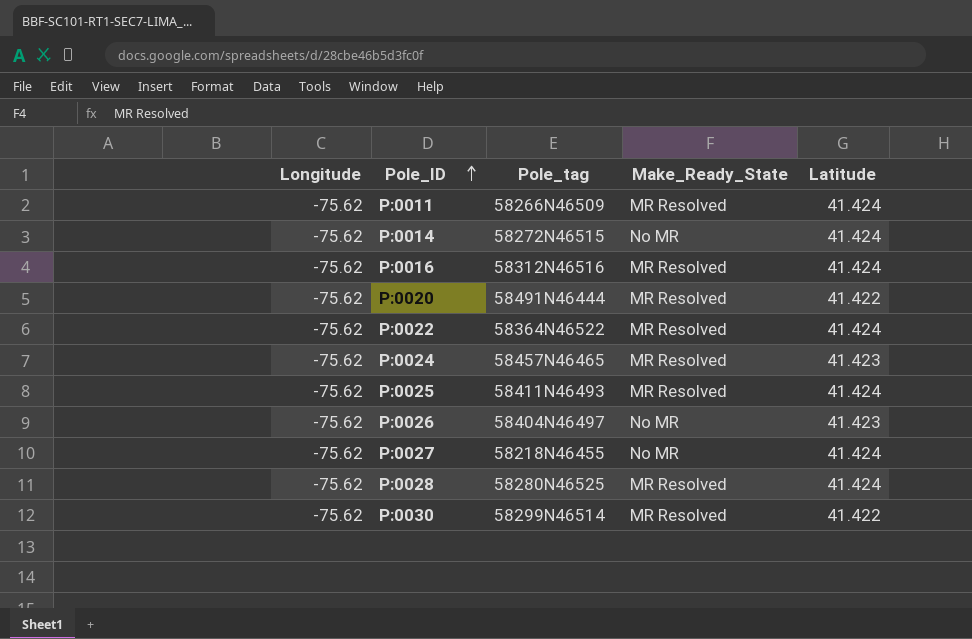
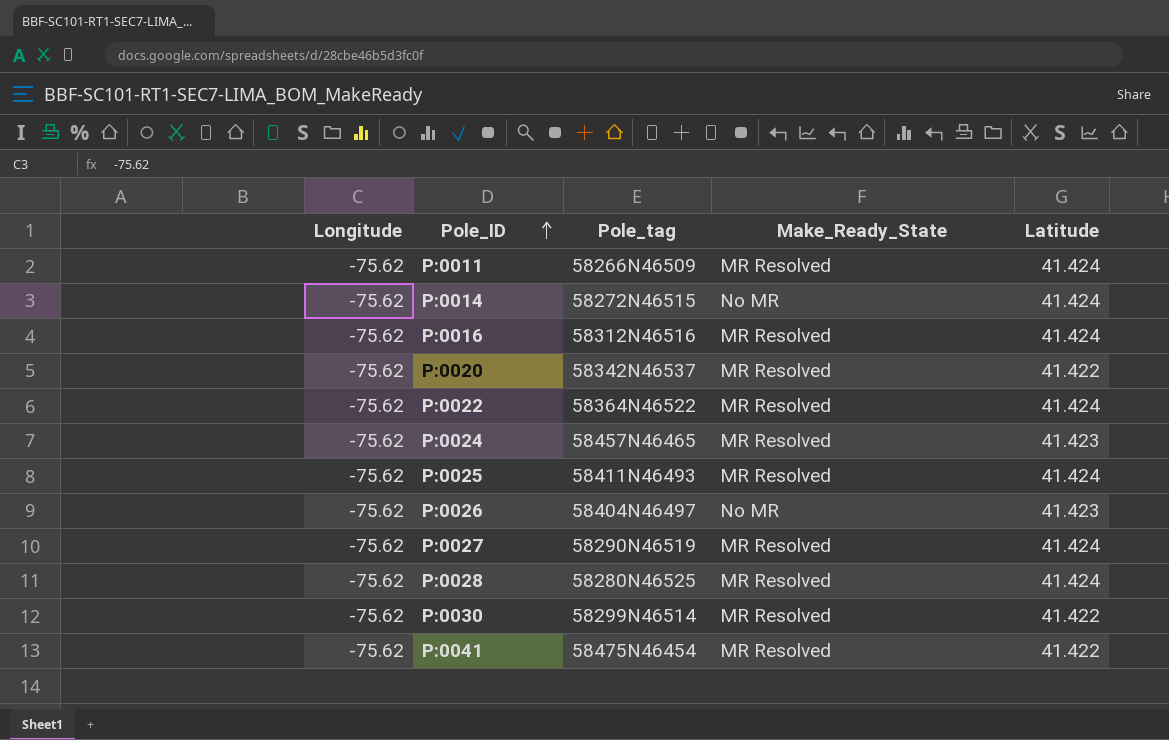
P:0020 | Pole_tag: 58491N46444 -> 58342N46537
P:0027 | Pole_tag: 58218N46455 -> 58290N46519
P:0027 | Make_Ready_State: No MR -> MR Resolved
row P:0041: none -> -75.62 | 58475N46454 | MR Resolved | 41.422

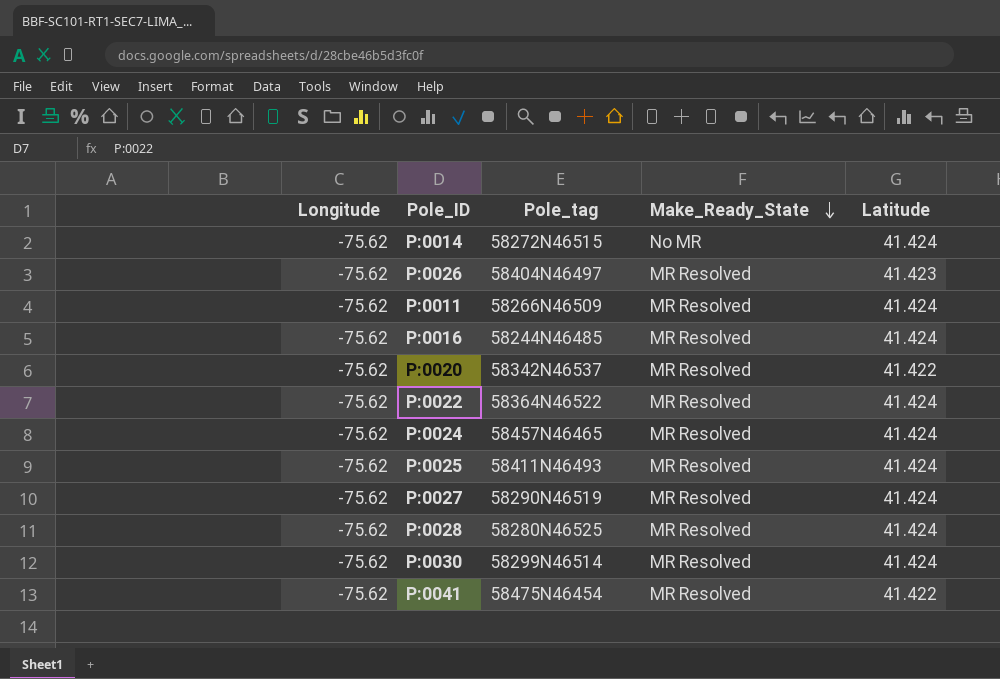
row order: Pole_ID ascending -> Make_Ready_State descending
P:0026 | Make_Ready_State: No MR -> MR Resolved
P:0016 | Pole_tag: 58312N46516 -> 58244N46485
P:0024 | Latitude: 41.423 -> 41.424
P:0030 | Latitude: 41.422 -> 41.424

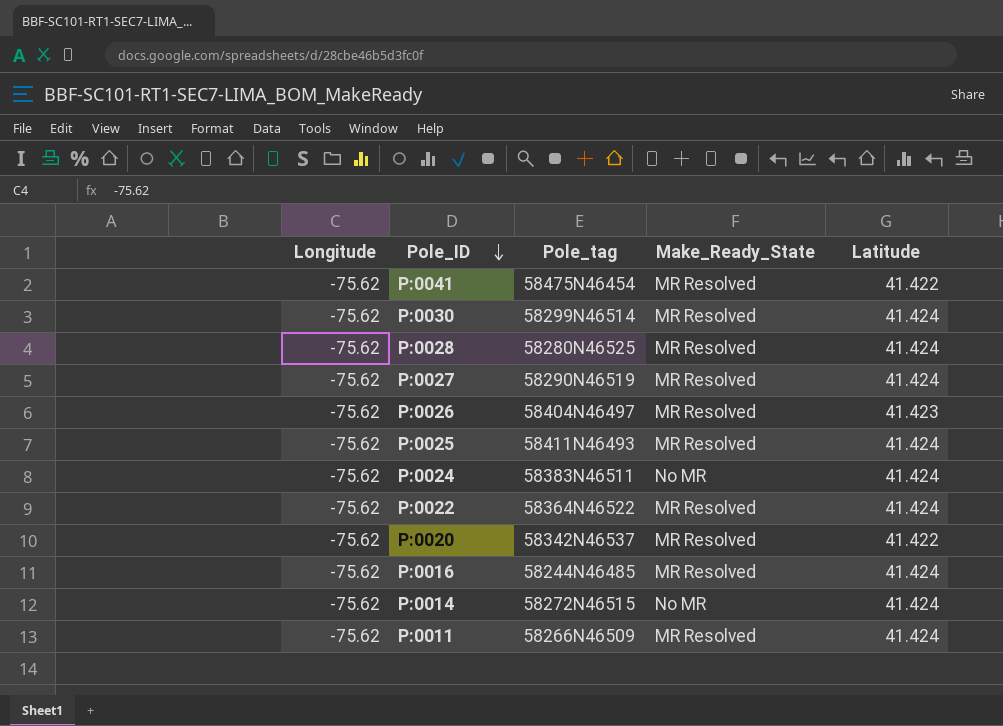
row order: Make_Ready_State descending -> Pole_ID descending
P:0024 | Pole_tag: 58457N46465 -> 58383N46511
P:0024 | Make_Ready_State: MR Resolved -> No MR

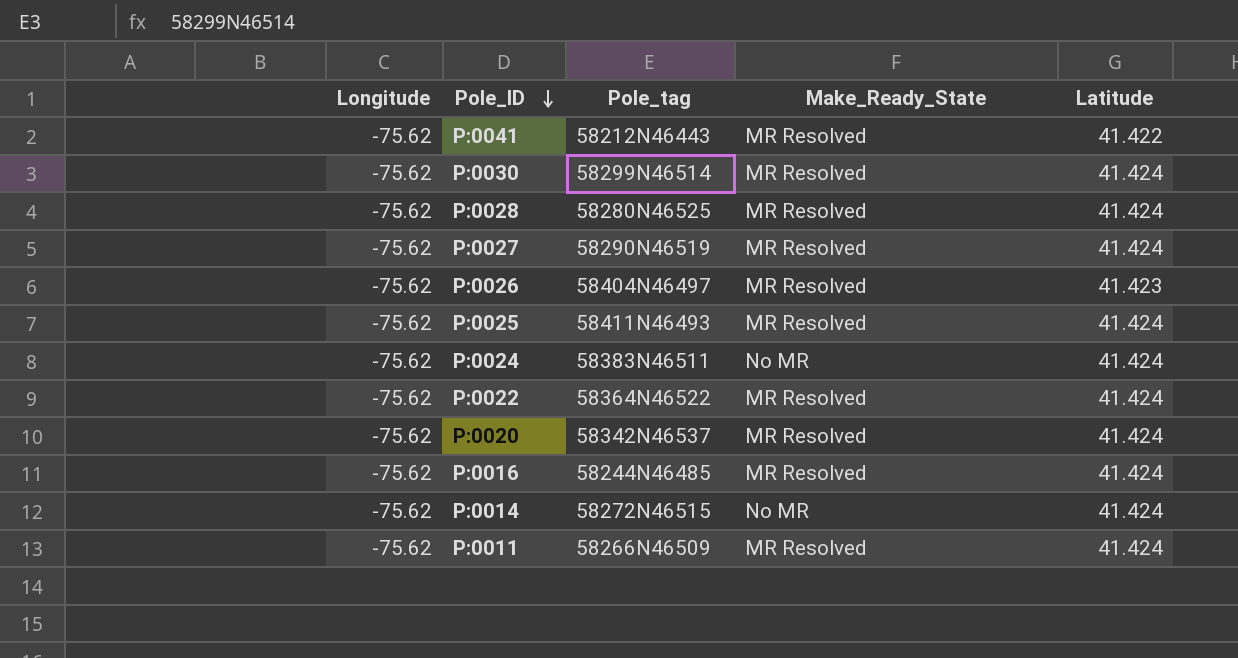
P:0041 | Pole_tag: 58475N46454 -> 58212N46443
P:0020 | Latitude: 41.422 -> 41.424

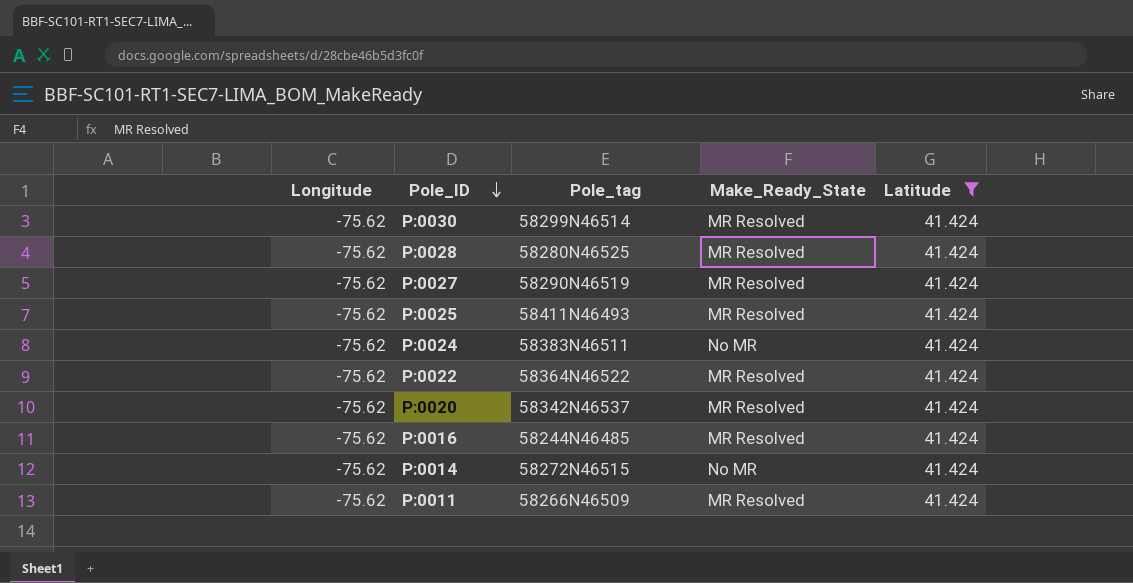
filter: none -> Latitude = 41.424

